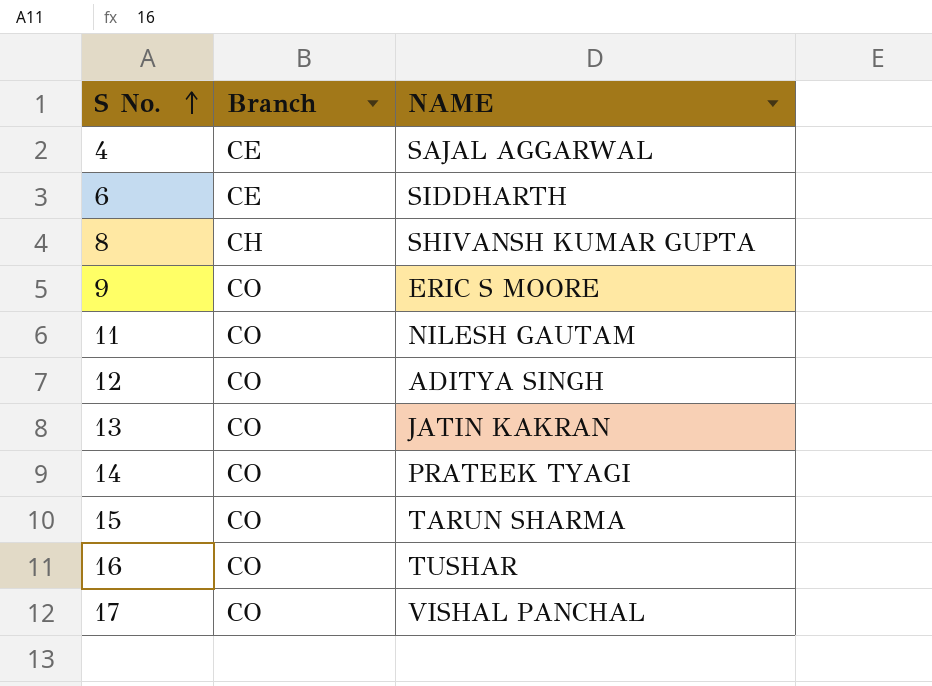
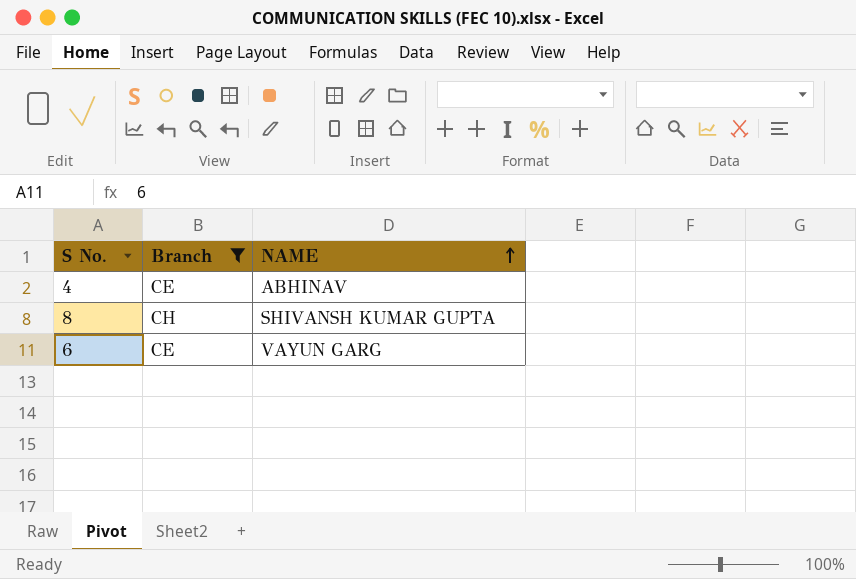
filter: none -> Branch != CO
row order: S No. ascending -> NAME ascending
4 | NAME: SAJAL AGGARWAL -> ABHINAV
6 | NAME: SIDDHARTH -> VAYUN GARG

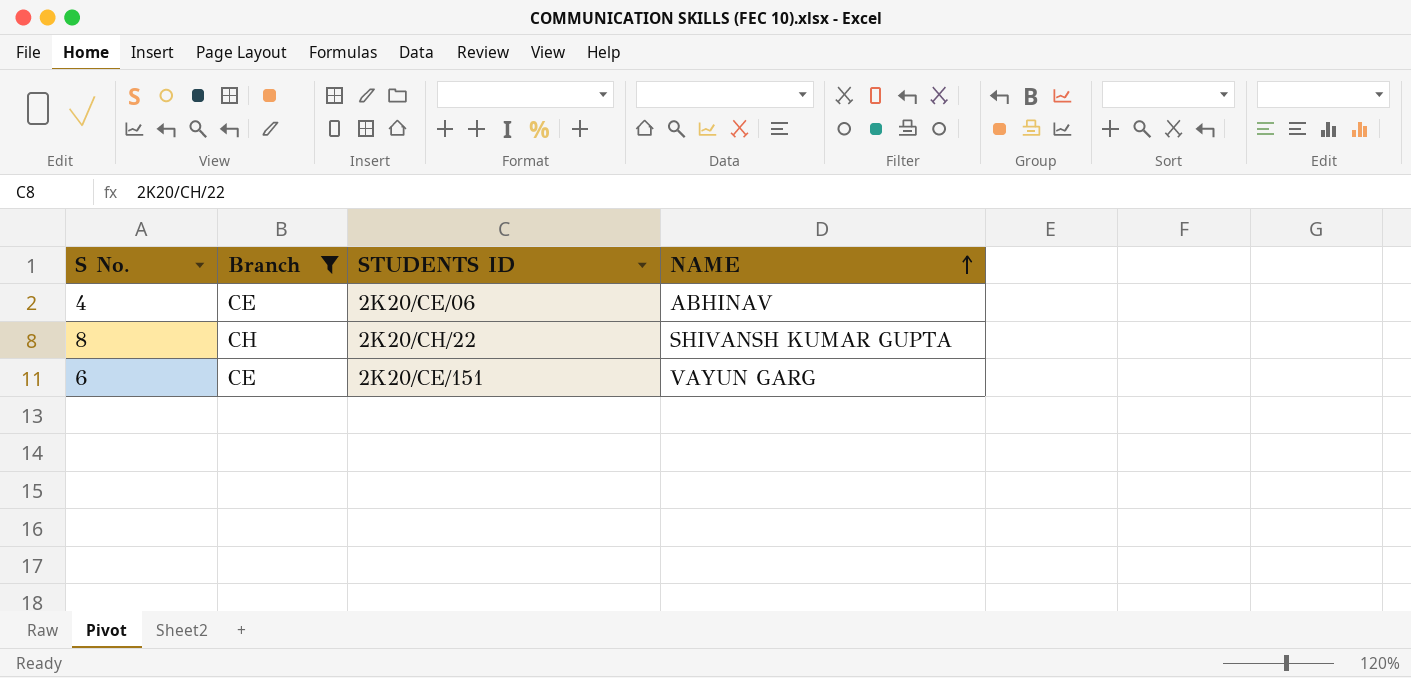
column STUDENTS ID | position: none -> 3

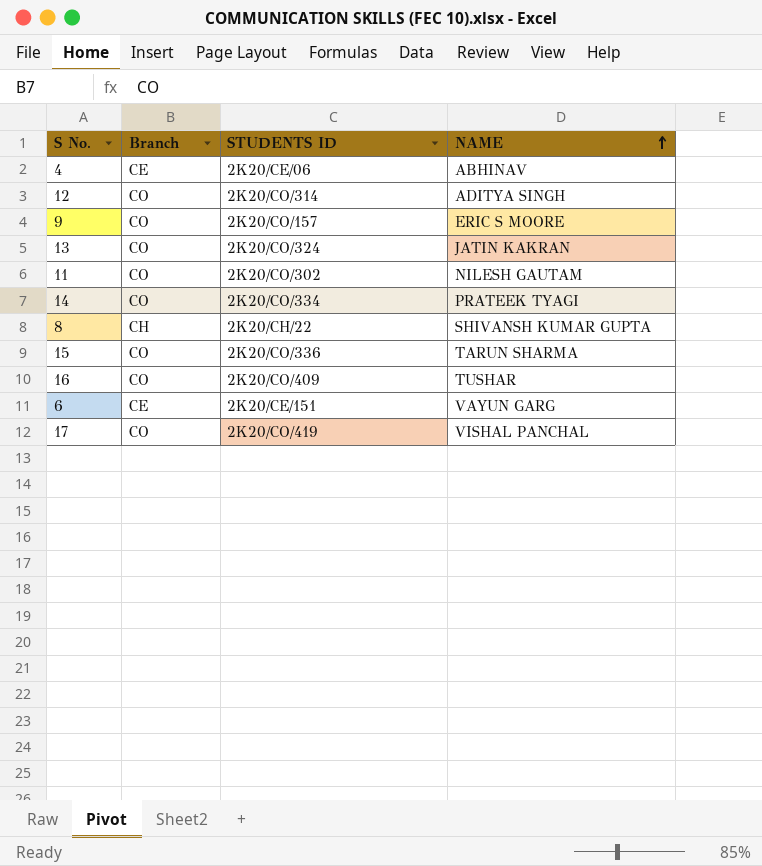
filter: Branch != CO -> none

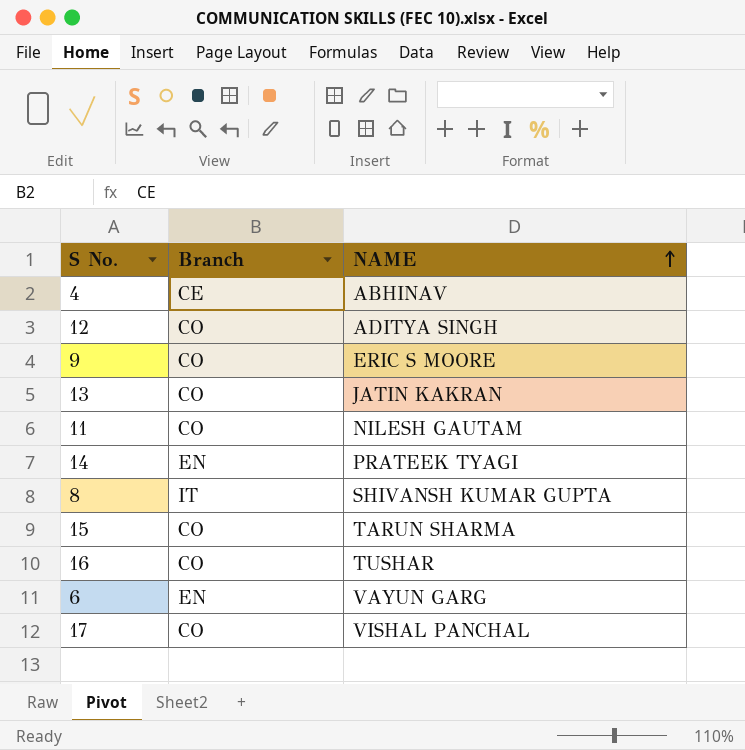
column STUDENTS ID | position: 3 -> none
14 | Branch: CO -> EN
8 | Branch: CH -> IT
6 | Branch: CE -> EN

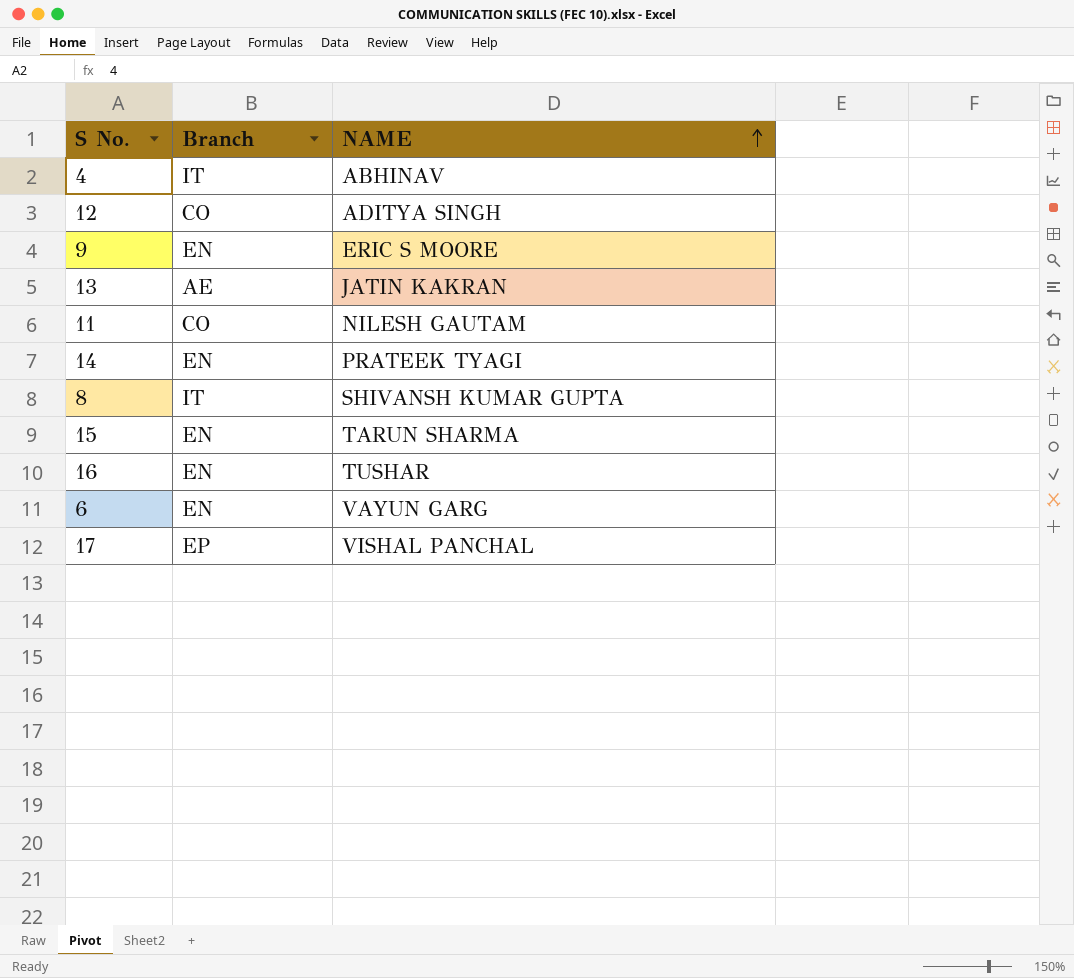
4 | Branch: CE -> IT
9 | Branch: CO -> EN
13 | Branch: CO -> AE
15 | Branch: CO -> EN
16 | Branch: CO -> EN
17 | Branch: CO -> EP

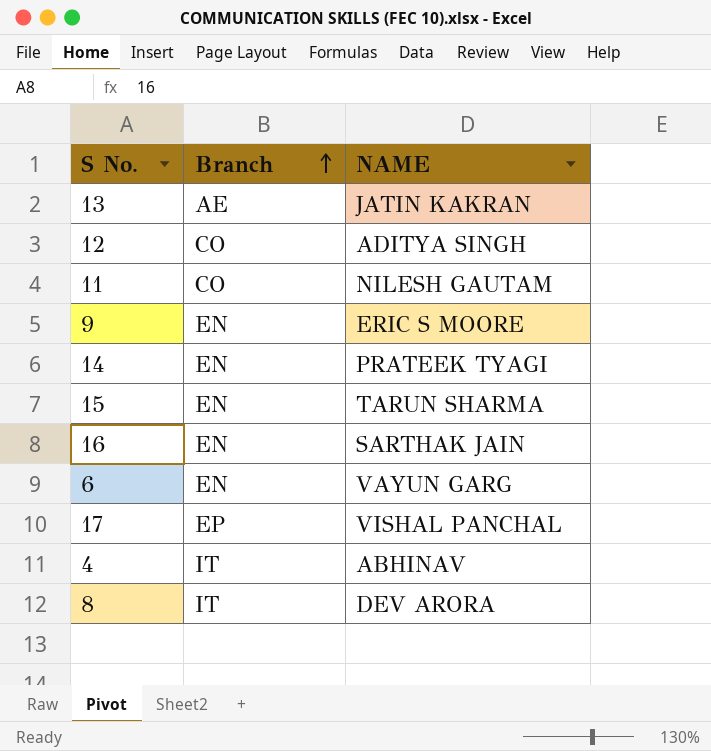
row order: NAME ascending -> Branch ascending
16 | NAME: TUSHAR -> SARTHAK JAIN
8 | NAME: SHIVANSH KUMAR GUPTA -> DEV ARORA

